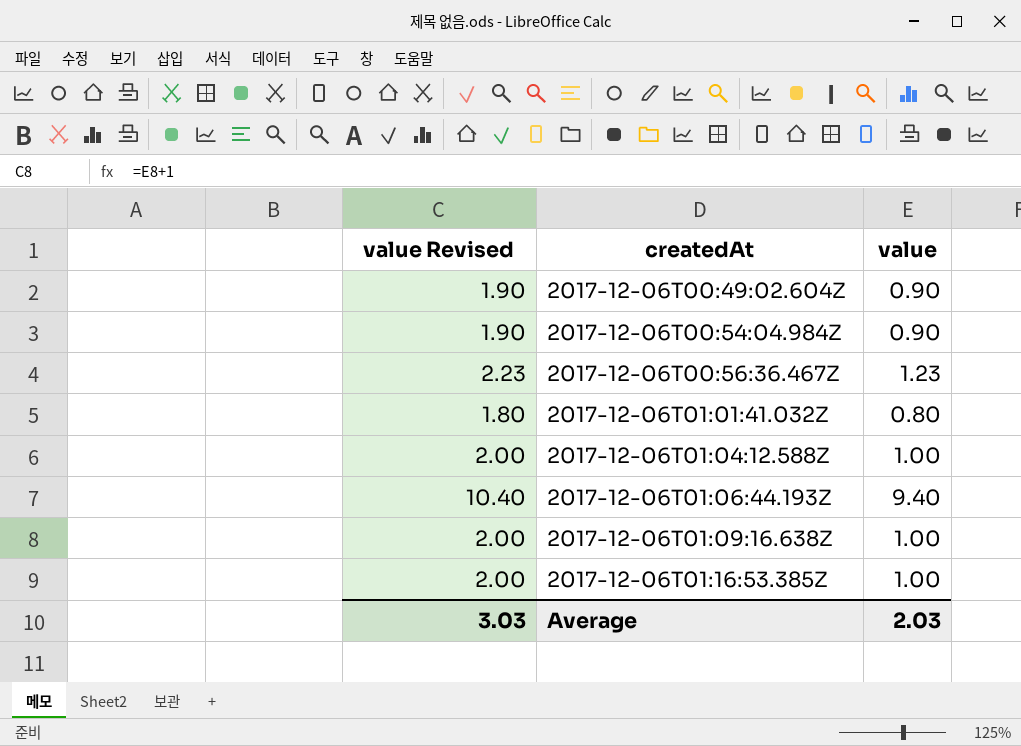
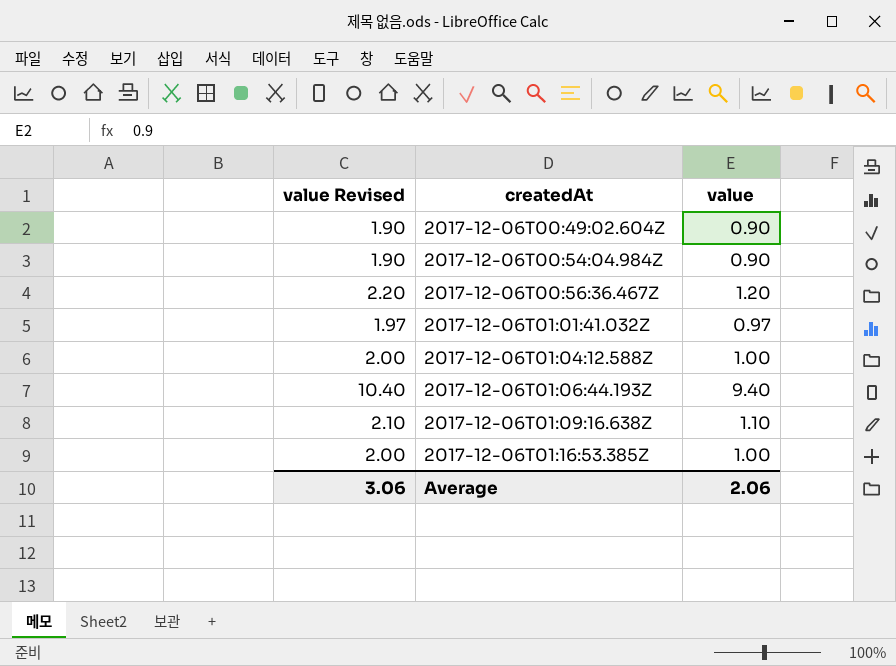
2017-12-06T00:56:36.467Z | value Revised: 2.23 -> 2.20
2017-12-06T00:56:36.467Z | value: 1.23 -> 1.20
2017-12-06T01:01:41.032Z | value Revised: 1.80 -> 1.97
2017-12-06T01:01:41.032Z | value: 0.80 -> 0.97
2017-12-06T01:09:16.638Z | value Revised: 2.00 -> 2.10
2017-12-06T01:09:16.638Z | value: 1.00 -> 1.10
Average | value Revised: 3.03 -> 3.06
Average | value: 2.03 -> 2.06

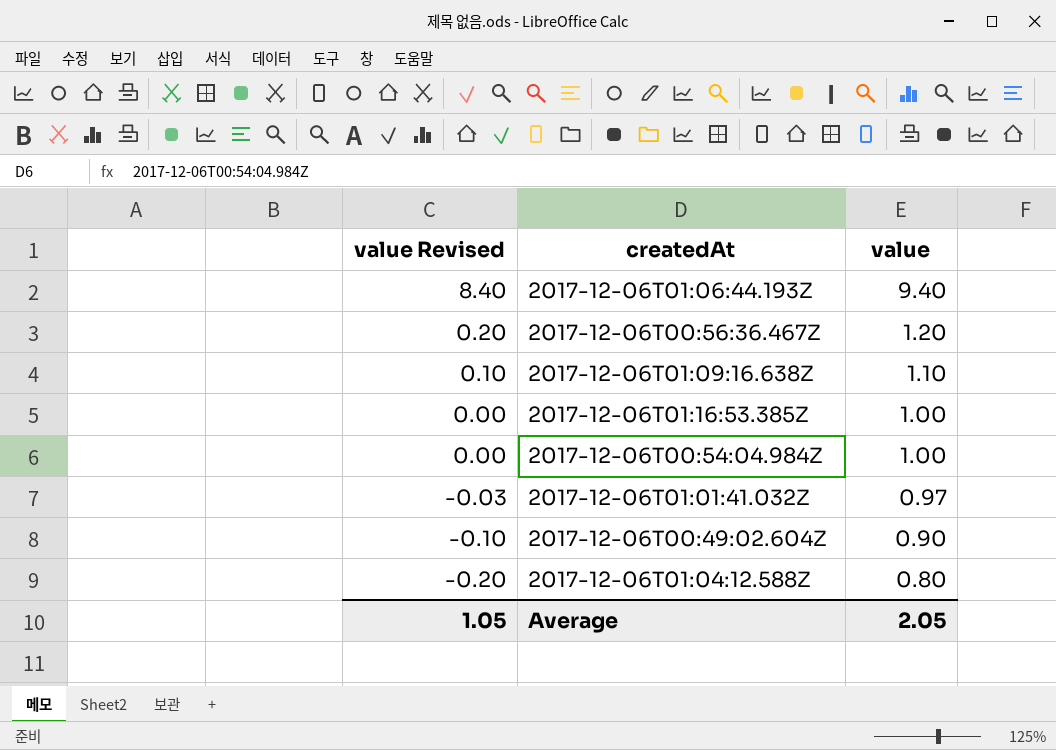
row order: createdAt ascending -> value Revised descending
column value Revised | formula: [value] + 1 -> [value] - 1
2017-12-06T00:54:04.984Z | value: 0.90 -> 1.00
2017-12-06T01:04:12.588Z | value: 1.00 -> 0.80
Average | value Revised: 3.06 -> 1.05
Average | value: 2.06 -> 2.05

